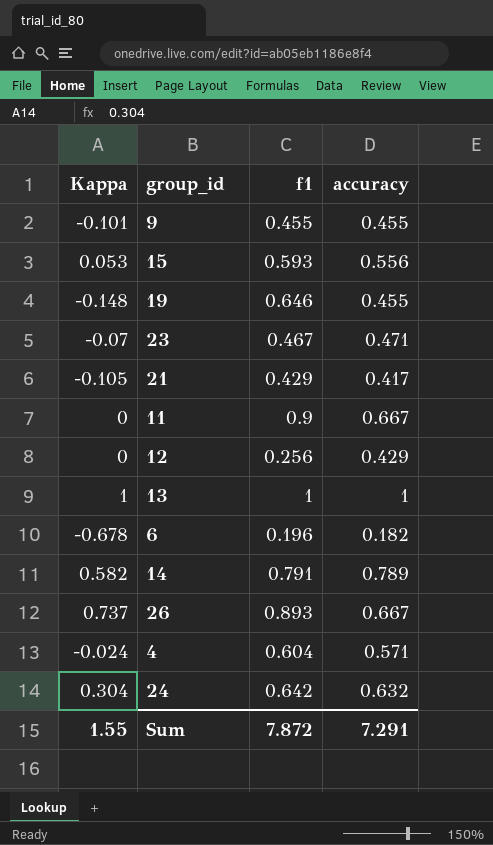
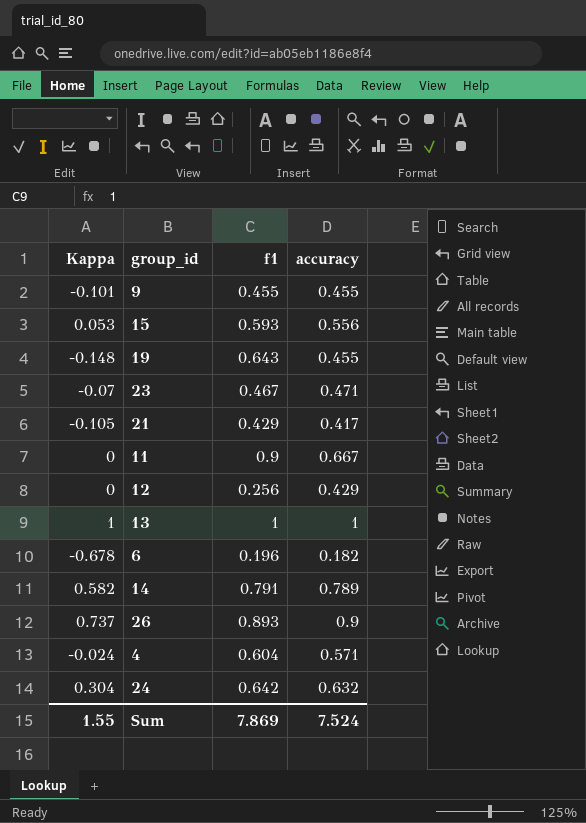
19 | f1: 0.646 -> 0.643
26 | accuracy: 0.667 -> 0.9
Sum | f1: 7.872 -> 7.869
Sum | accuracy: 7.291 -> 7.524

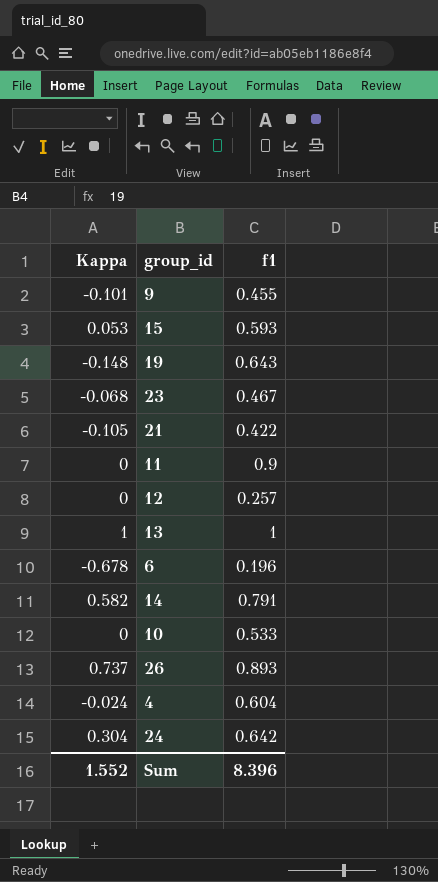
column accuracy | position: 4 -> none
23 | Kappa: -0.07 -> -0.068
21 | f1: 0.429 -> 0.422
12 | f1: 0.256 -> 0.257
row 10: none -> 0 | 0.533
Sum | Kappa: 1.55 -> 1.552
Sum | f1: 7.869 -> 8.396

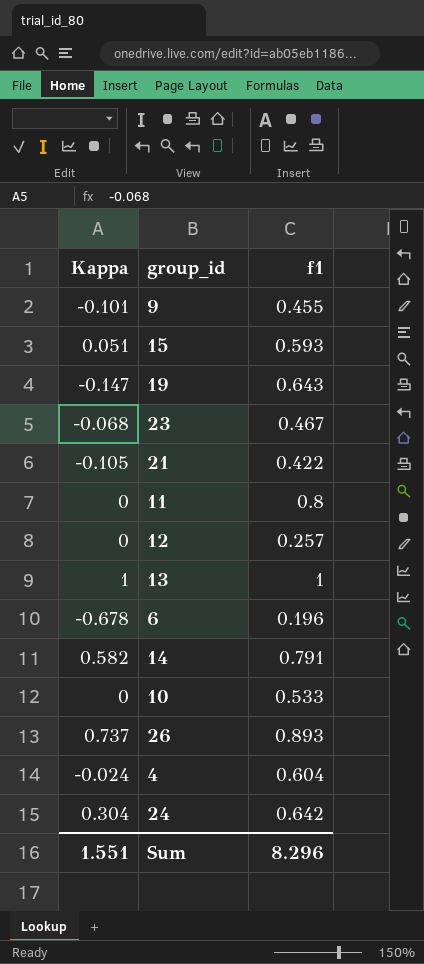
15 | Kappa: 0.053 -> 0.051
19 | Kappa: -0.148 -> -0.147
11 | f1: 0.9 -> 0.8
Sum | Kappa: 1.552 -> 1.551
Sum | f1: 8.396 -> 8.296

